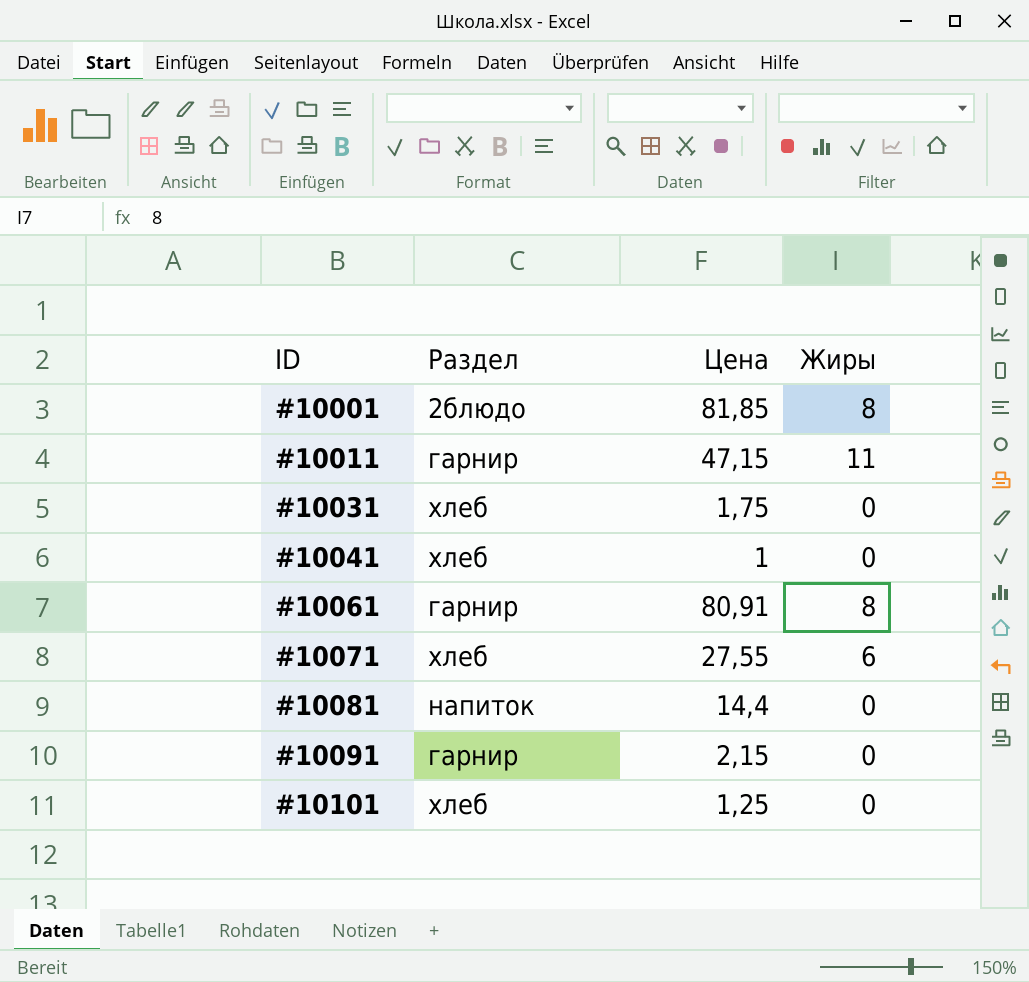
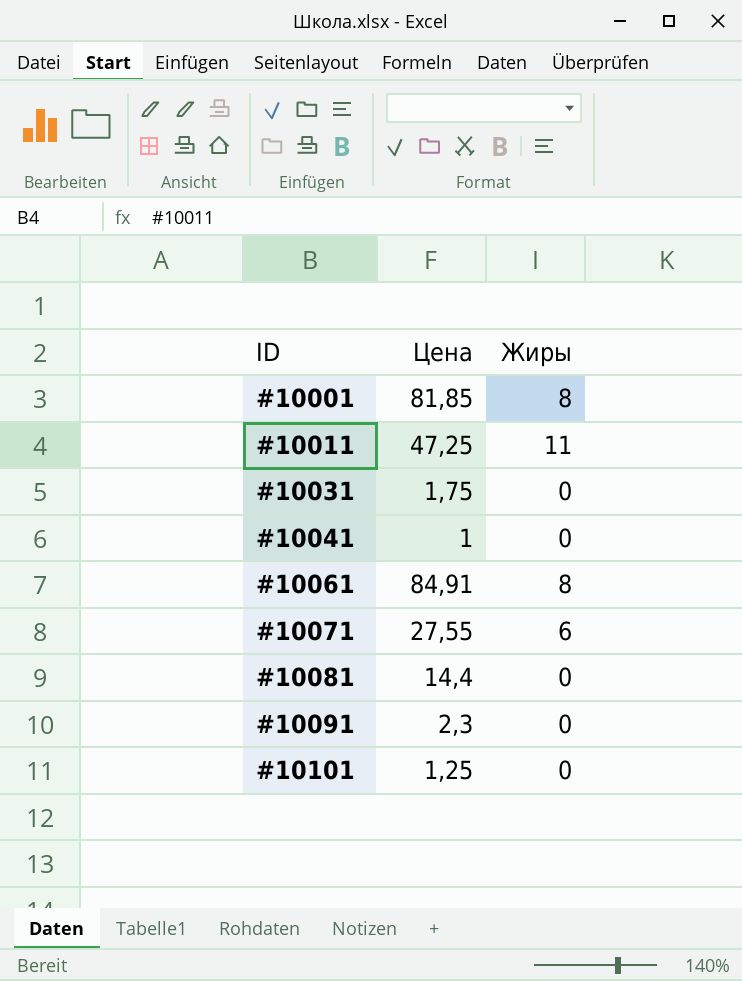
column Раздел | position: 2 -> none
#10011 | Цена: 47,15 -> 47,25
#10061 | Цена: 80,91 -> 84,91
#10091 | Цена: 2,15 -> 2,3

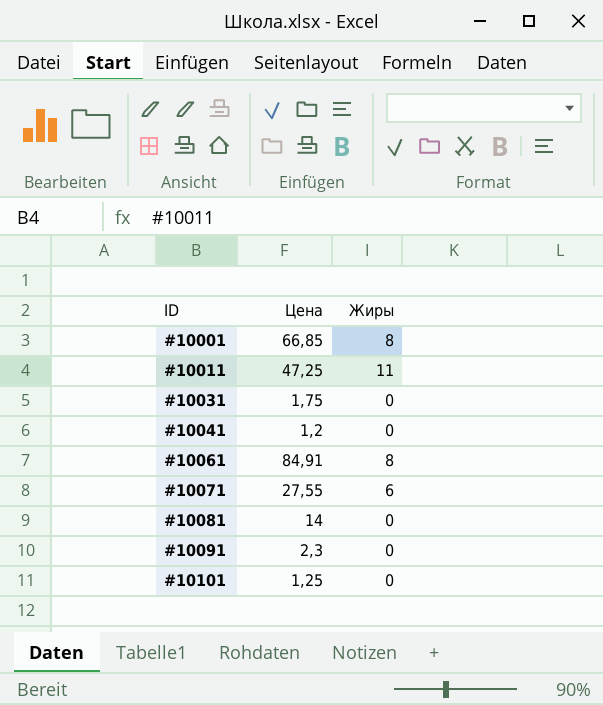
#10001 | Цена: 81,85 -> 66,85
#10041 | Цена: 1 -> 1,2
#10081 | Цена: 14,4 -> 14

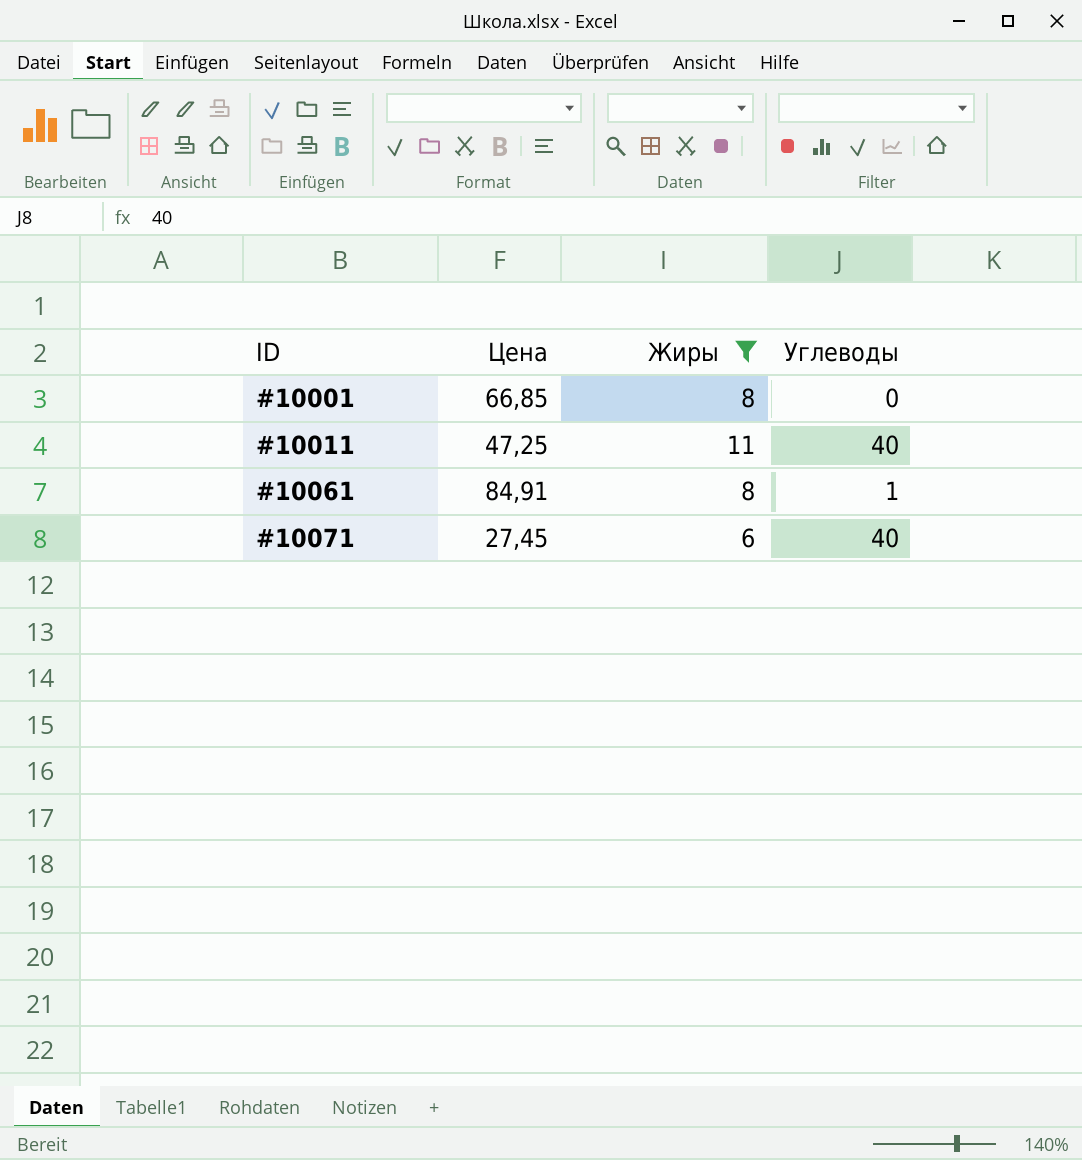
filter: none -> Жиры != 0
column Углеводы | position: none -> 4
#10071 | Цена: 27,55 -> 27,45

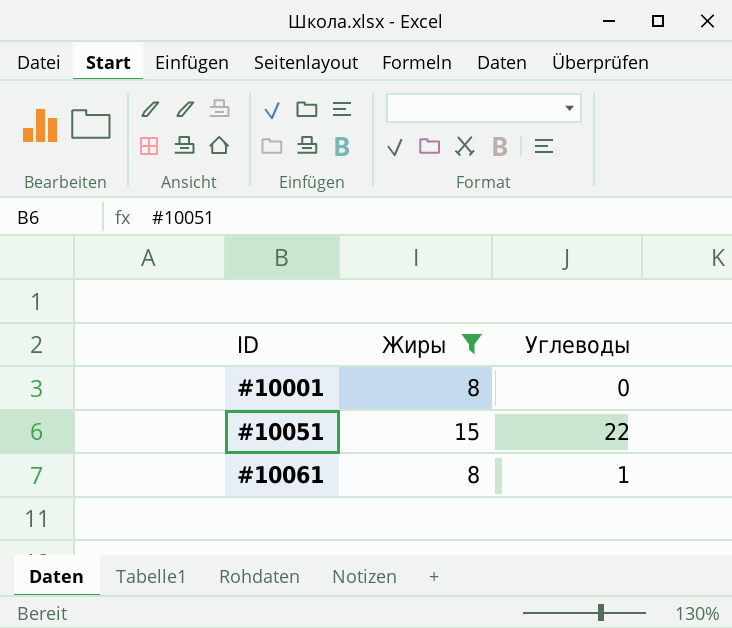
column Цена | position: 2 -> none
row #10011: 47,25 | 11 | 40 -> none
row #10071: 27,45 | 6 | 40 -> none
row #10051: none -> 15 | 22

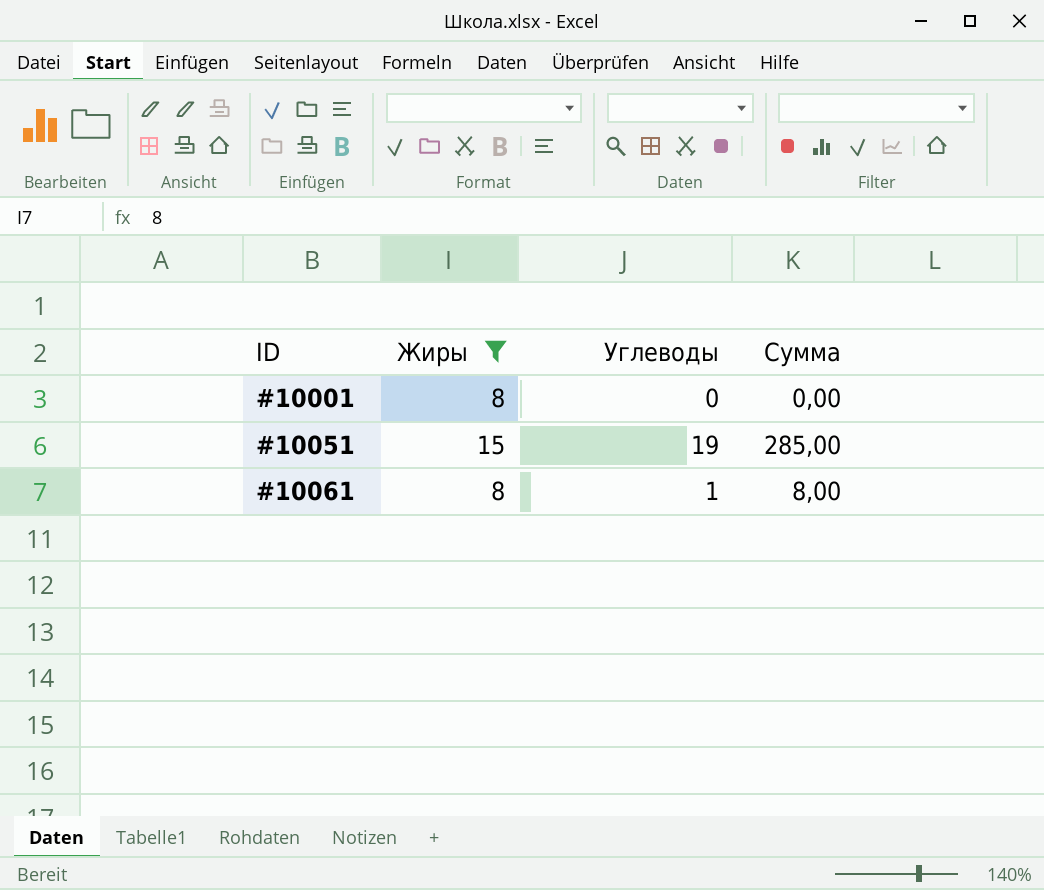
column Сумма | formula: none -> [Жиры] * [Углеводы]
#10051 | Углеводы: 22 -> 19

